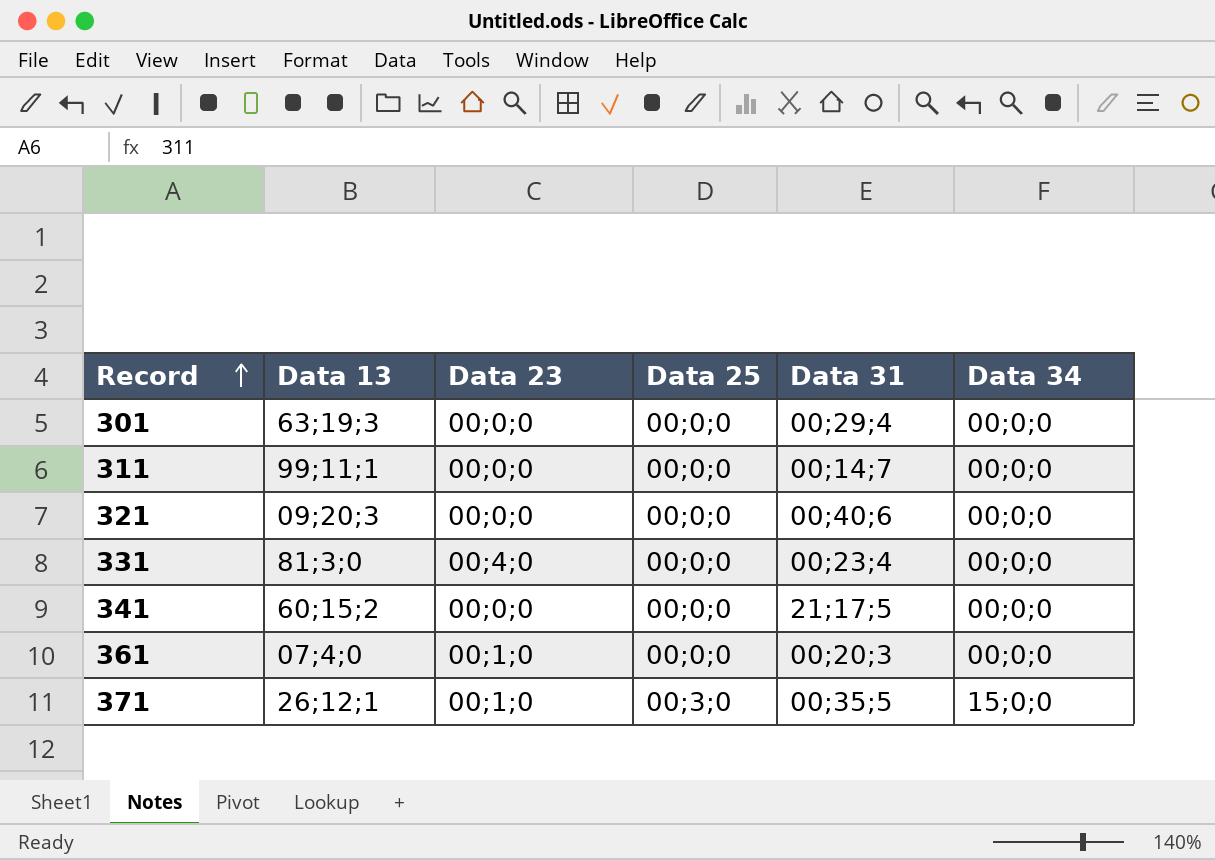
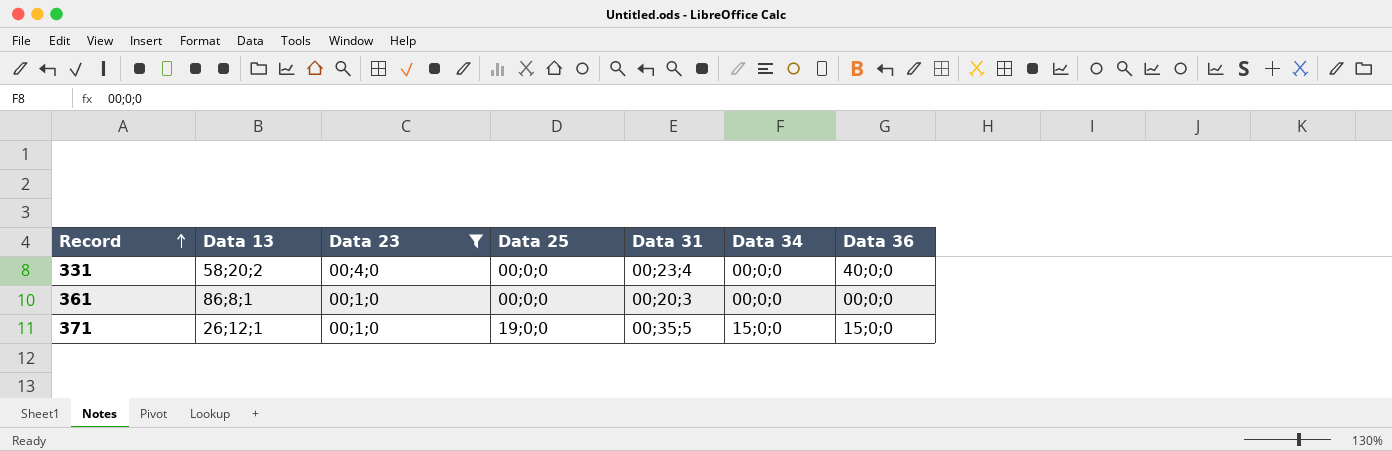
filter: none -> Data 23 != 00;0;0
column Data 36 | position: none -> 7
331 | Data 13: 81;3;0 -> 58;20;2
361 | Data 13: 07;4;0 -> 86;8;1
371 | Data 25: 00;3;0 -> 19;0;0

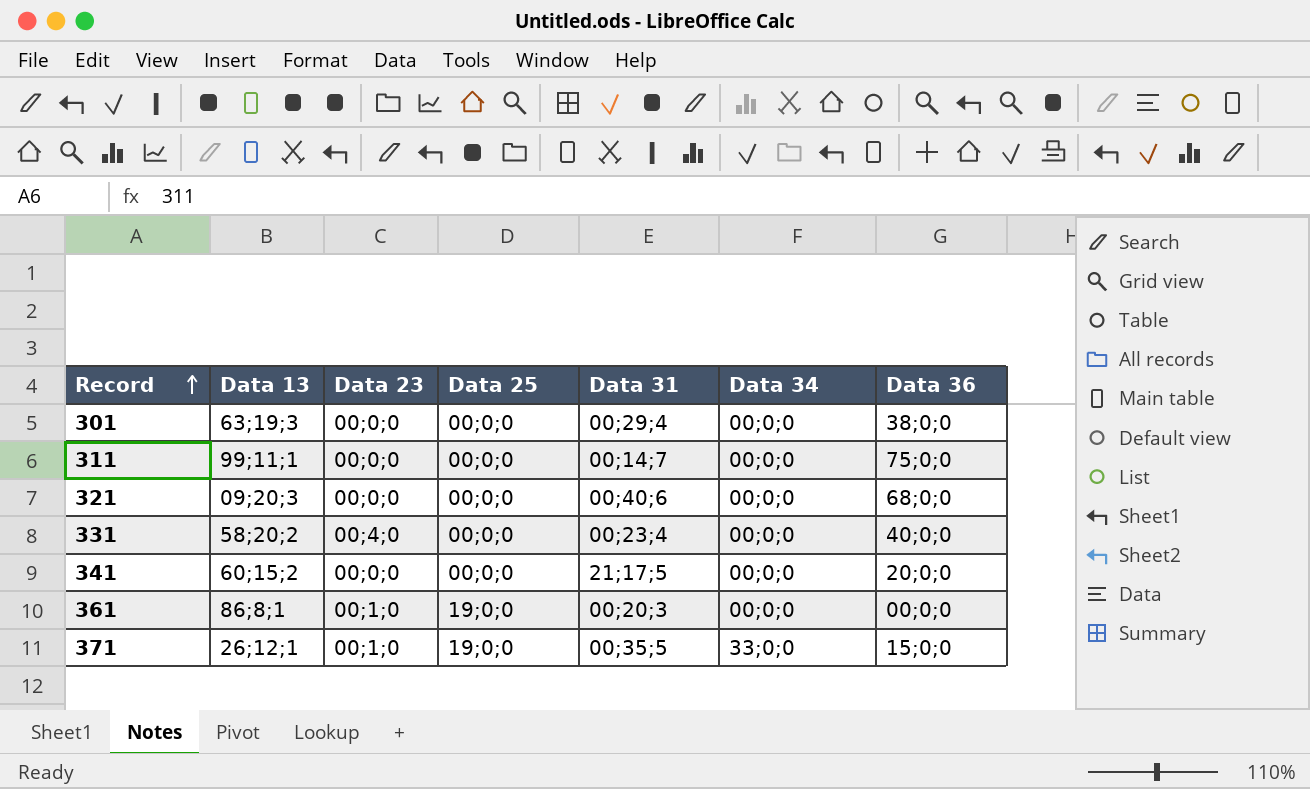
filter: Data 23 != 00;0;0 -> none
361 | Data 25: 00;0;0 -> 19;0;0
371 | Data 34: 15;0;0 -> 33;0;0

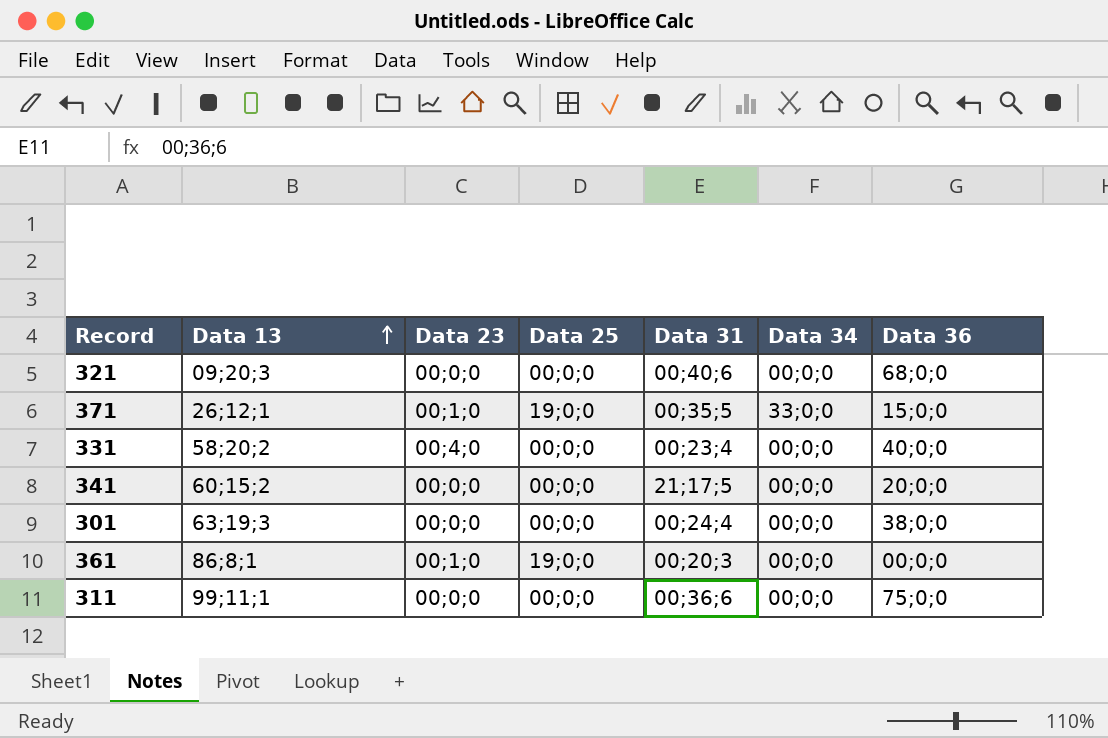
row order: Record ascending -> Data 13 ascending
301 | Data 31: 00;29;4 -> 00;24;4
311 | Data 31: 00;14;7 -> 00;36;6

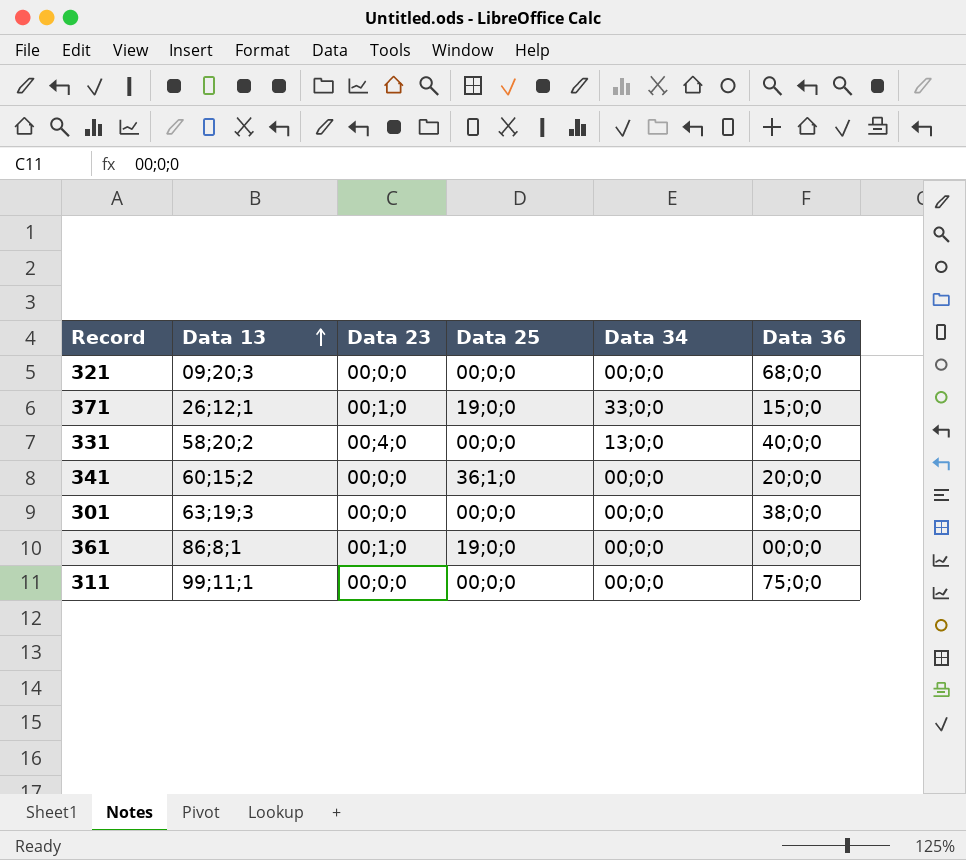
column Data 31 | position: 5 -> none
331 | Data 34: 00;0;0 -> 13;0;0
341 | Data 25: 00;0;0 -> 36;1;0

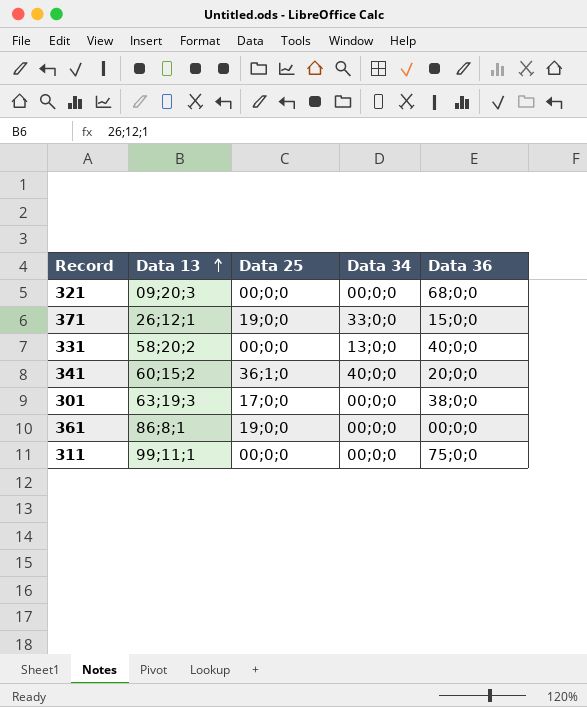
column Data 23 | position: 3 -> none
341 | Data 34: 00;0;0 -> 40;0;0
301 | Data 25: 00;0;0 -> 17;0;0

